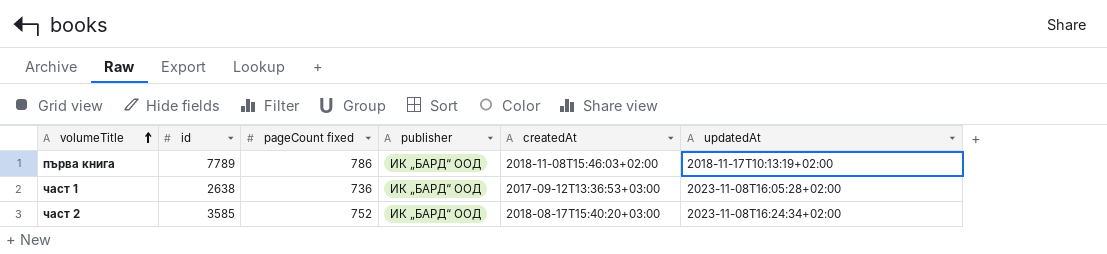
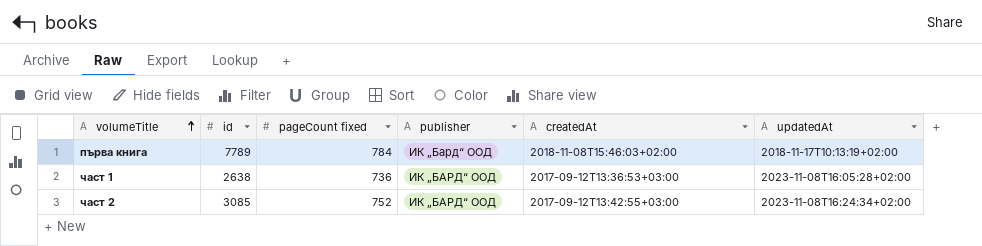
първа книга | pageCount fixed: 786 -> 784
първа книга | publisher: ИК „БАРД“ ООД -> ИК „Бард“ ООД
част 2 | id: 3585 -> 3085
част 2 | createdAt: 2018-08-17T15:40:20+03:00 -> 2017-09-12T13:42:55+03:00

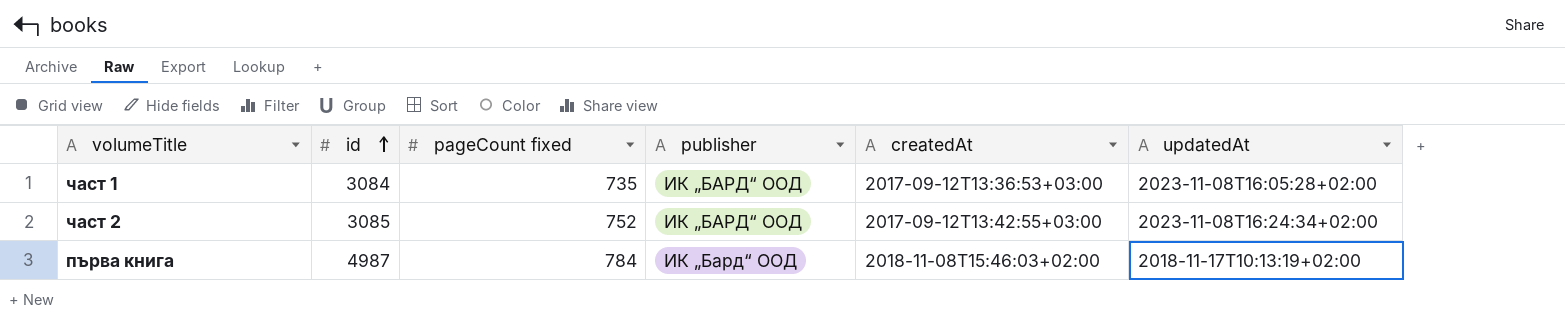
row order: volumeTitle ascending -> id ascending
част 1 | id: 2638 -> 3084
част 1 | pageCount fixed: 736 -> 735
първа книга | id: 7789 -> 4987

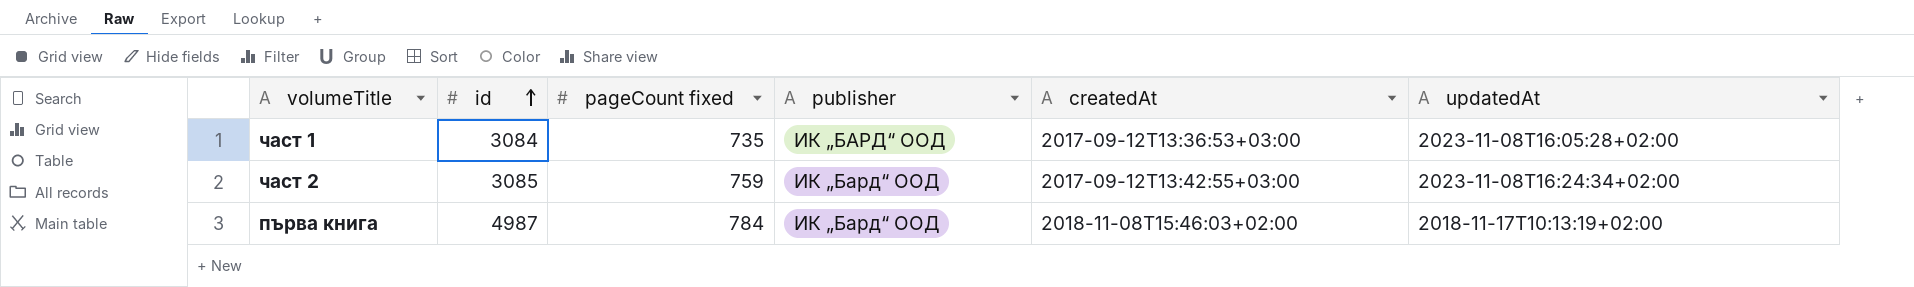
част 2 | pageCount fixed: 752 -> 759
част 2 | publisher: ИК „БАРД“ ООД -> ИК „Бард“ ООД

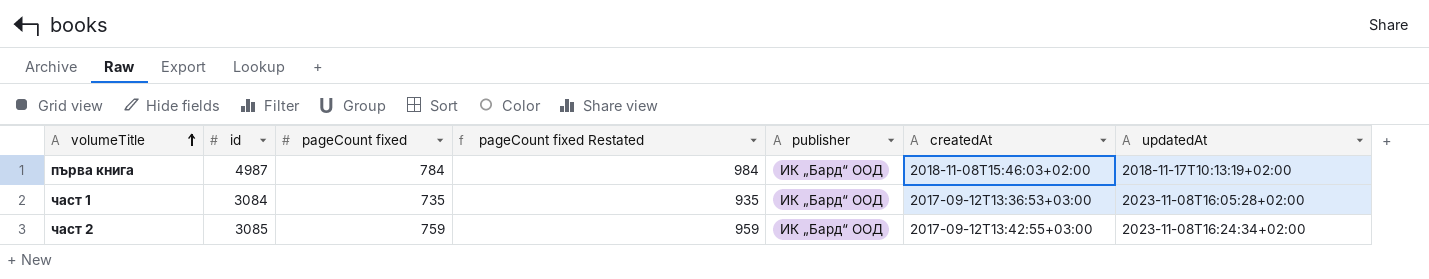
row order: id ascending -> volumeTitle ascending
column pageCount fixed Restated | formula: none -> [pageCount fixed] + 200
част 1 | publisher: ИК „БАРД“ ООД -> ИК „Бард“ ООД

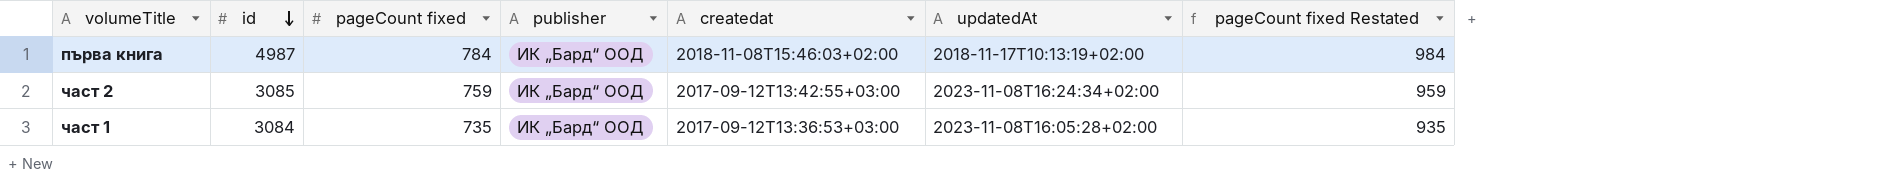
row order: volumeTitle ascending -> id descending
column name: createdAt -> createdat
column pageCount fixed Restated | position: 4 -> 7

